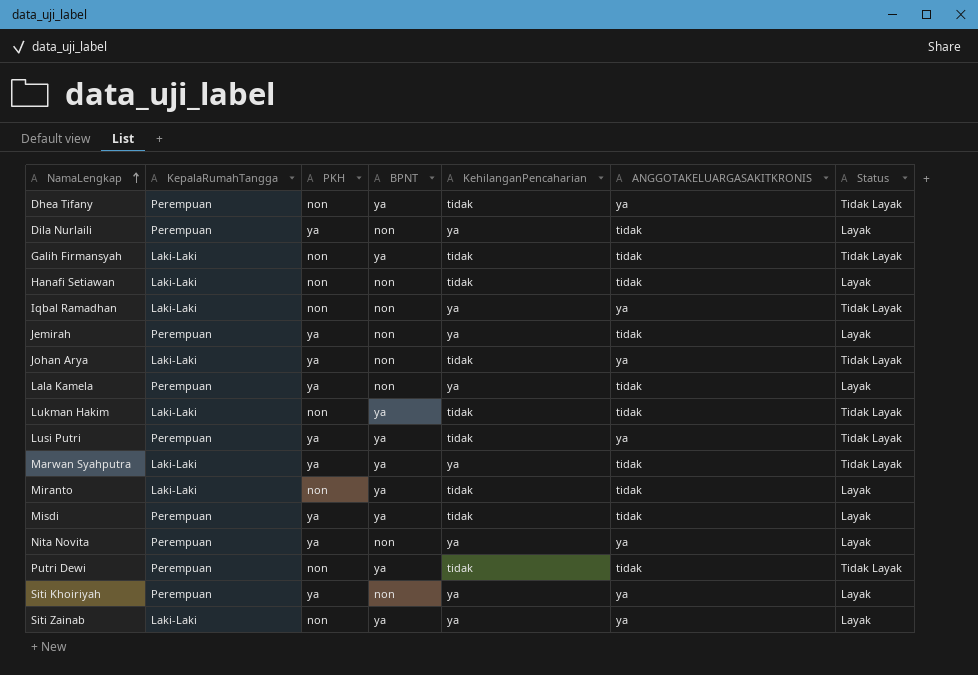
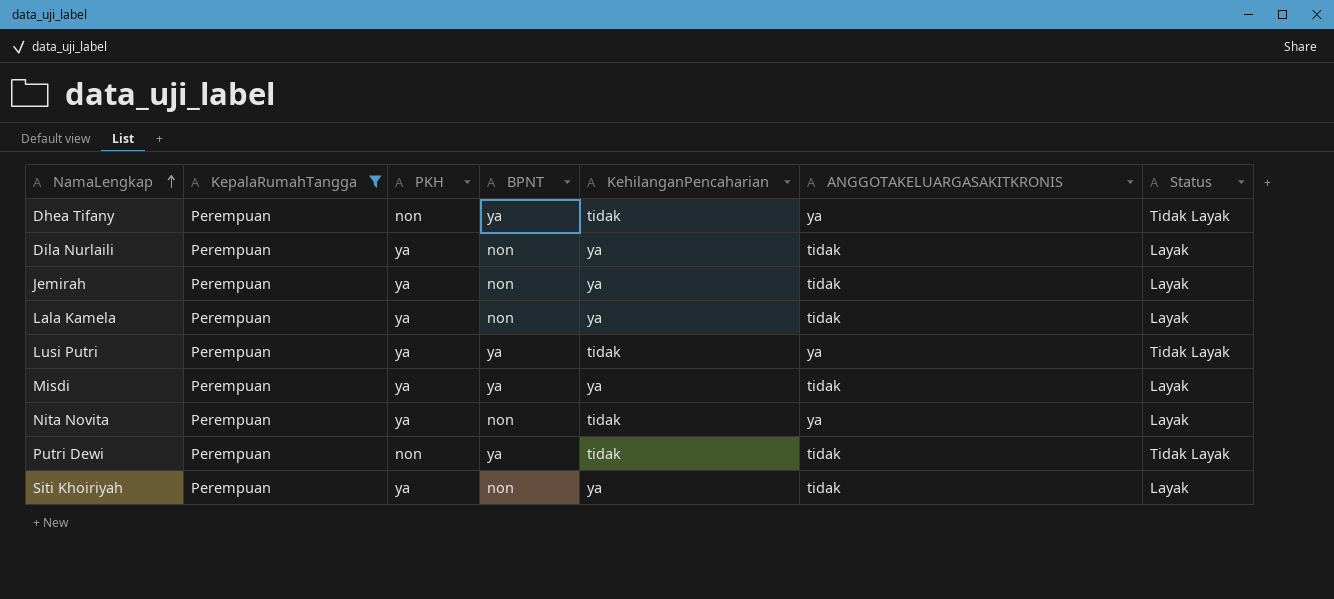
filter: none -> KepalaRumahTangga = Perempuan
Misdi | KehilanganPencaharian: tidak -> ya
Nita Novita | KehilanganPencaharian: ya -> tidak
Siti Khoiriyah | ANGGOTAKELUARGASAKITKRONIS: ya -> tidak

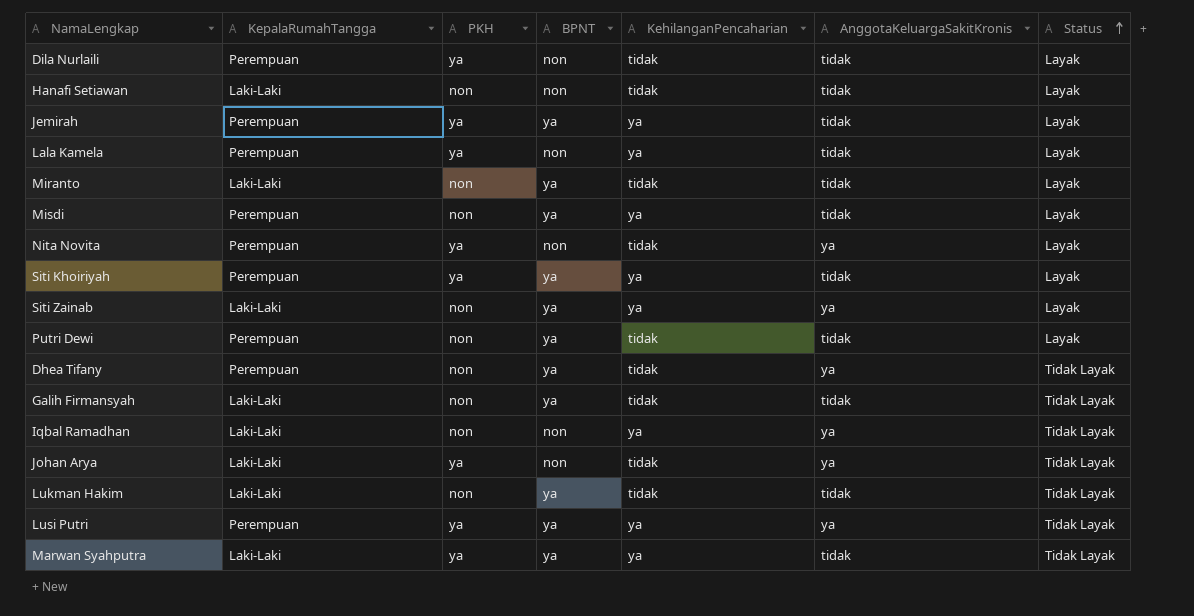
filter: KepalaRumahTangga = Perempuan -> none
row order: NamaLengkap ascending -> Status ascending
column name: ANGGOTAKELUARGASAKITKRONIS -> AnggotaKeluargaSakitKronis
Dila Nurlaili | KehilanganPencaharian: ya -> tidak
Jemirah | BPNT: non -> ya
Misdi | PKH: ya -> non
Siti Khoiriyah | BPNT: non -> ya
Putri Dewi | Status: Tidak Layak -> Layak
Lusi Putri | KehilanganPencaharian: tidak -> ya

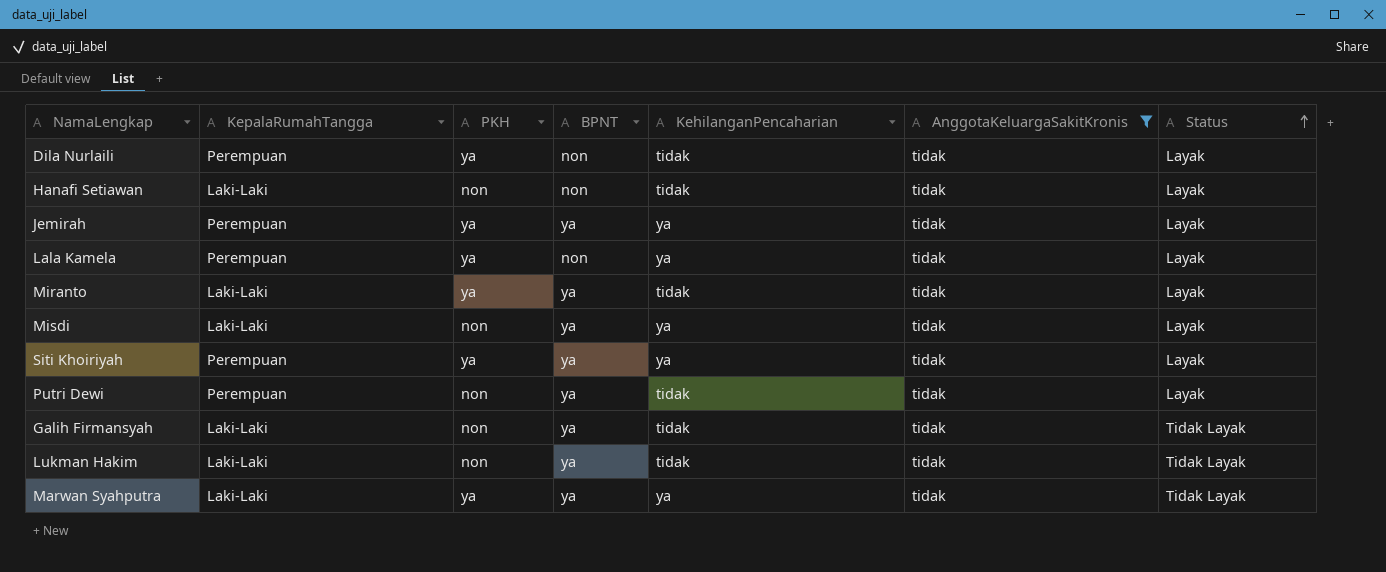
filter: none -> AnggotaKeluargaSakitKronis = tidak
Miranto | PKH: non -> ya
Misdi | KepalaRumahTangga: Perempuan -> Laki-Laki

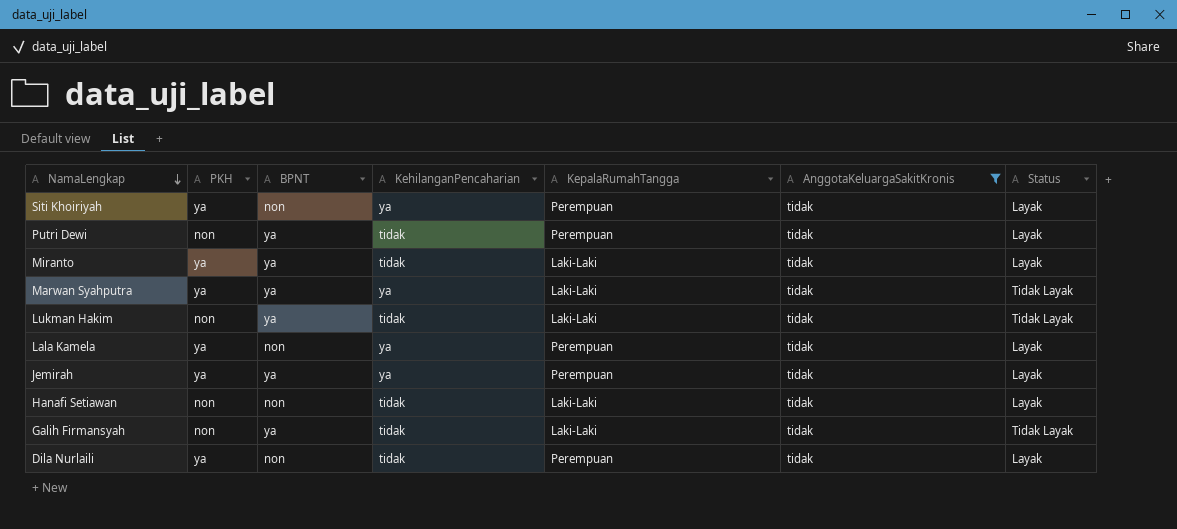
row order: Status ascending -> NamaLengkap descending
column KepalaRumahTangga | position: 2 -> 5
row Misdi: Laki-Laki | non | ya | ya | tidak | Layak -> none
Siti Khoiriyah | BPNT: ya -> non

